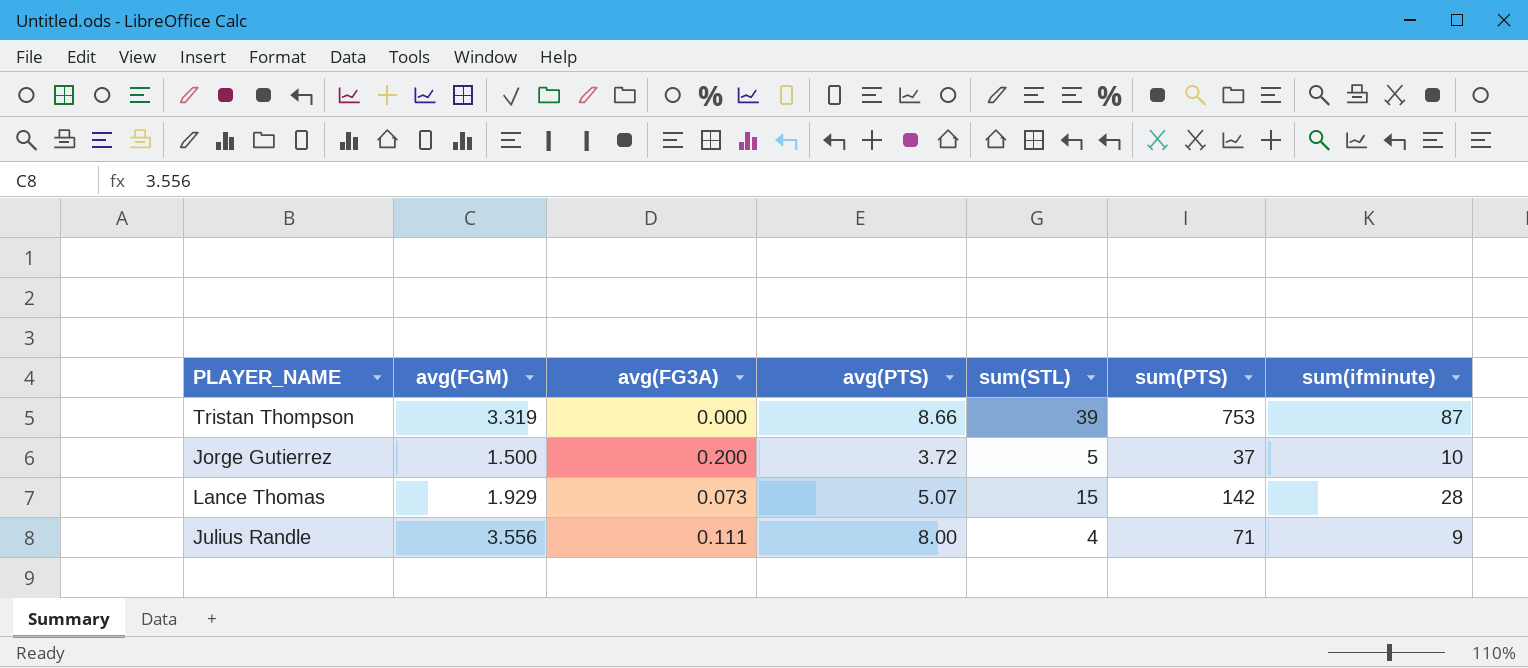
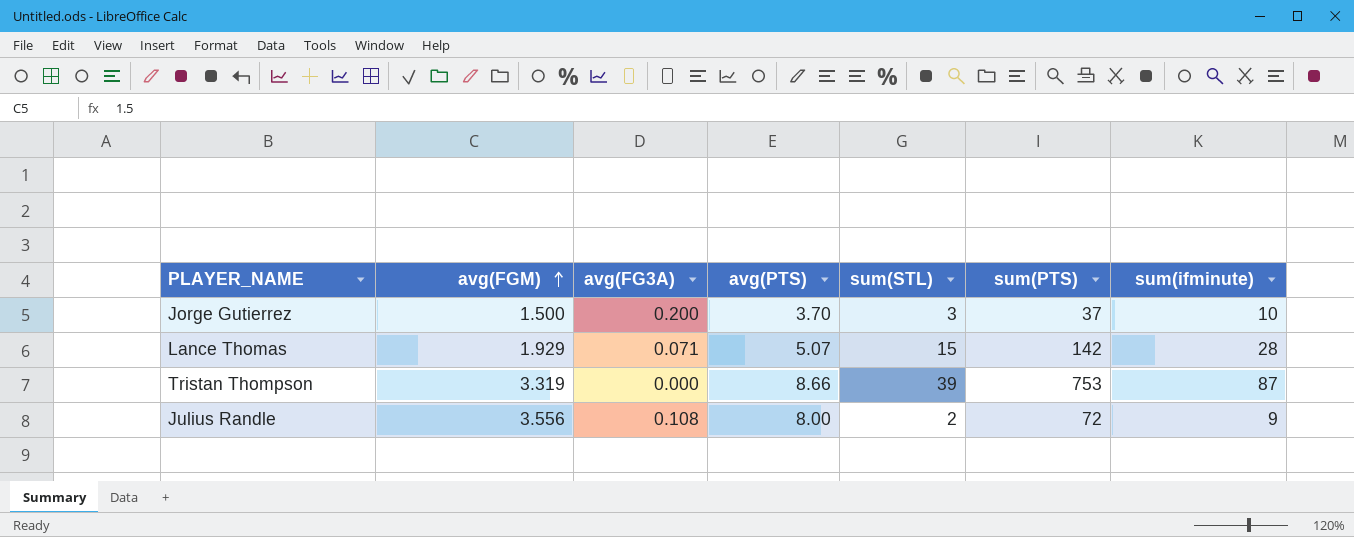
row order: none -> avg(FGM) ascending
Jorge Gutierrez | avg(PTS): 3.72 -> 3.70
Jorge Gutierrez | sum(STL): 5 -> 3
Lance Thomas | avg(FG3A): 0.073 -> 0.071
Julius Randle | avg(FG3A): 0.111 -> 0.108
Julius Randle | sum(STL): 4 -> 2
Julius Randle | sum(PTS): 71 -> 72

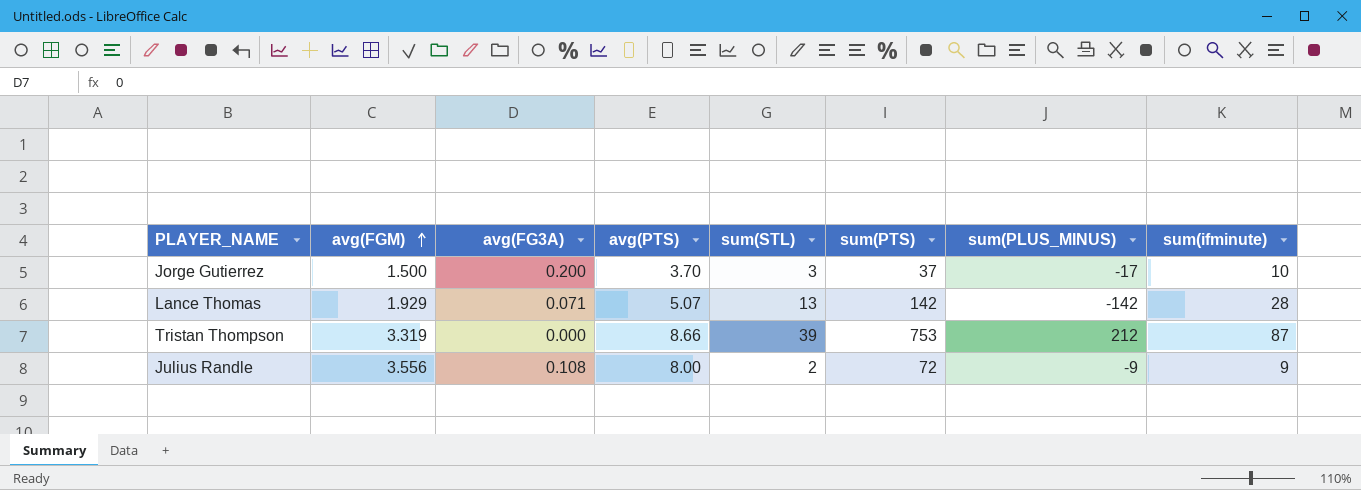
column sum(PLUS_MINUS) | position: none -> 7
Lance Thomas | sum(STL): 15 -> 13

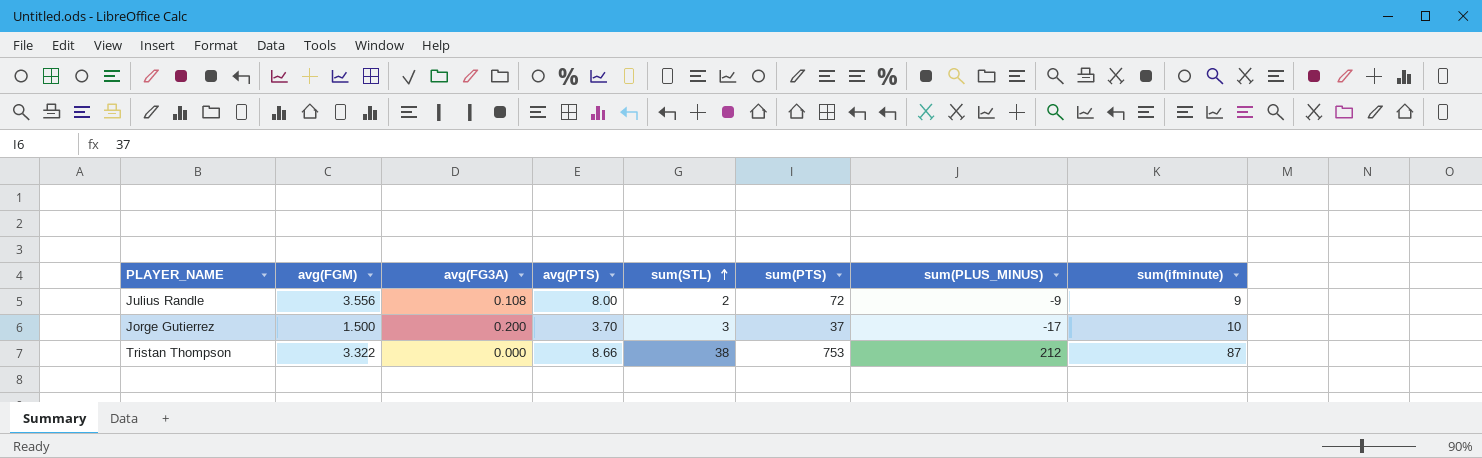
row order: avg(FGM) ascending -> sum(STL) ascending
row Lance Thomas: 1.929 | 0.071 | 5.07 | 13 | 142 | -142 | 28 -> none
Tristan Thompson | avg(FGM): 3.319 -> 3.322
Tristan Thompson | sum(STL): 39 -> 38

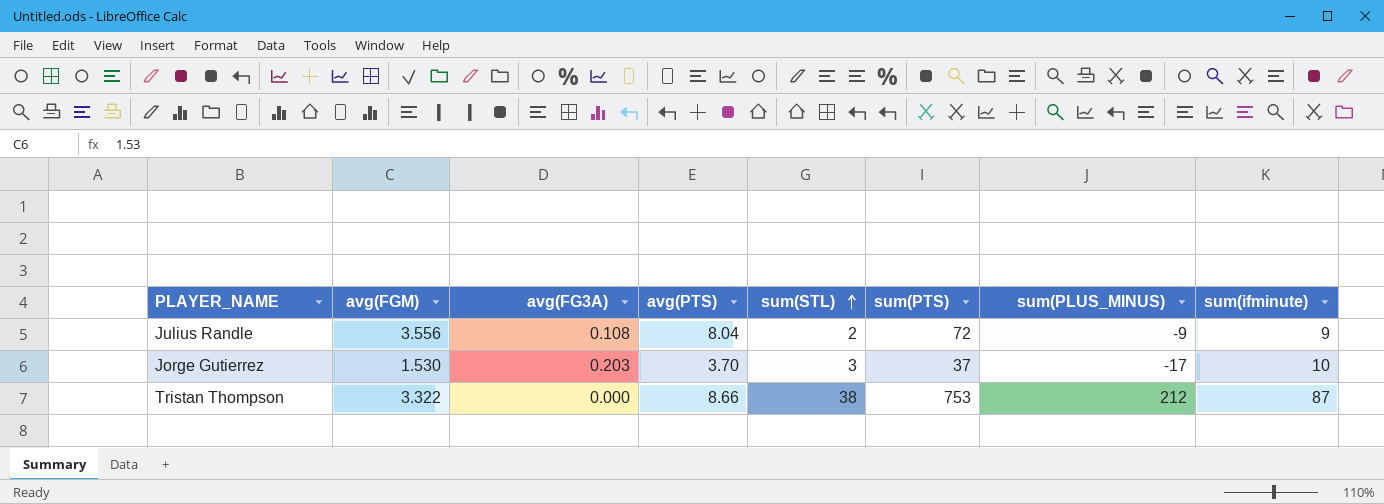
Julius Randle | avg(PTS): 8.00 -> 8.04
Jorge Gutierrez | avg(FGM): 1.500 -> 1.530
Jorge Gutierrez | avg(FG3A): 0.200 -> 0.203

